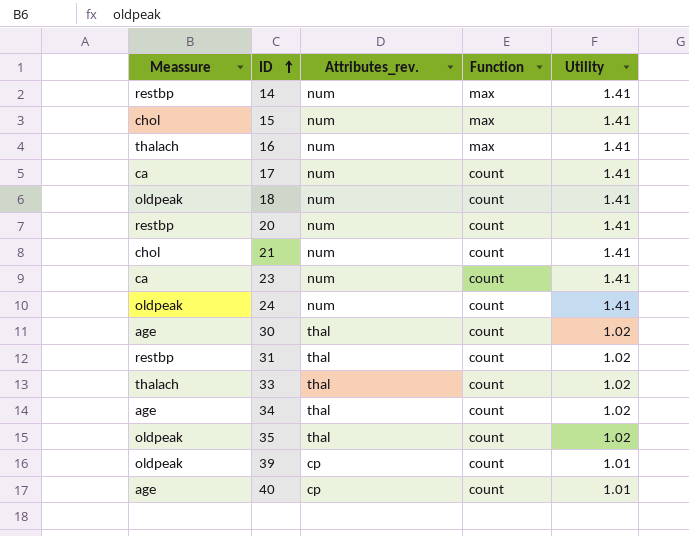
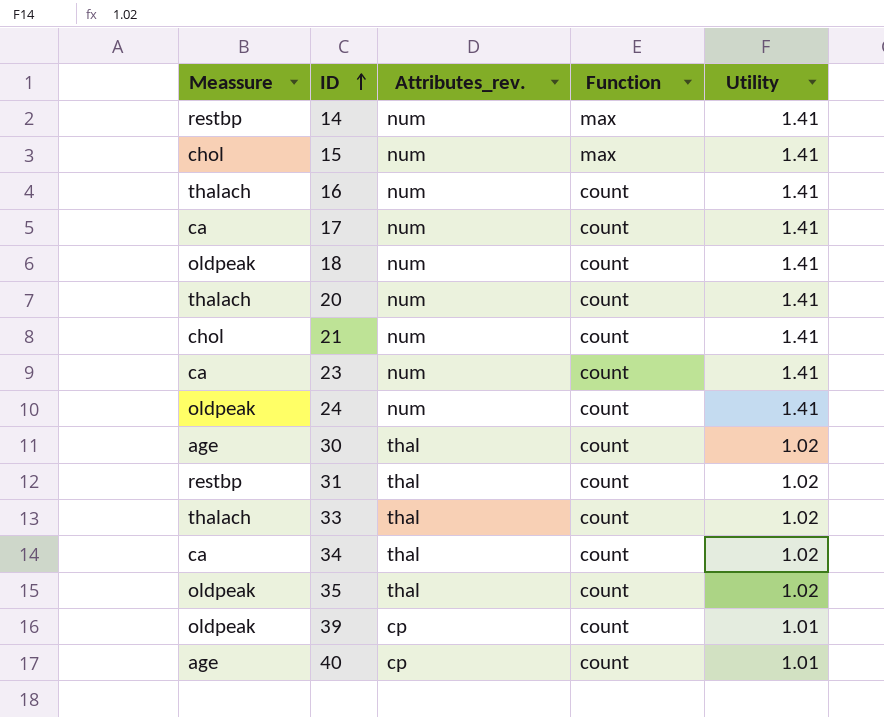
16 | Function: max -> count
20 | Meassure: restbp -> thalach
34 | Meassure: age -> ca

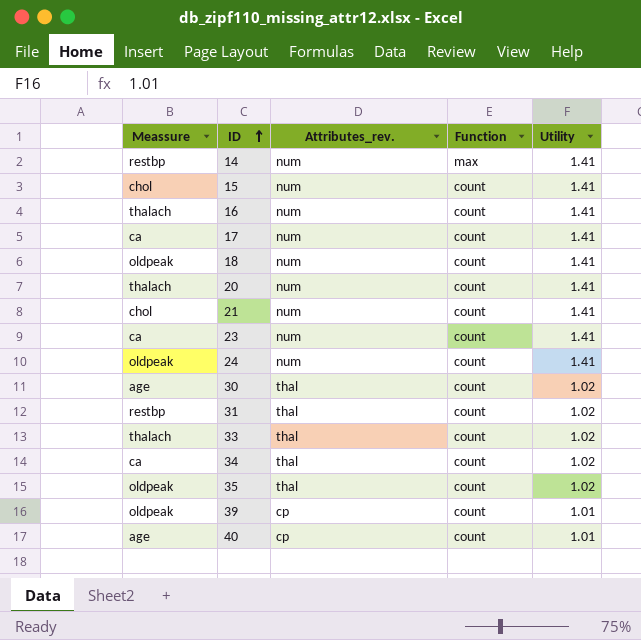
15 | Function: max -> count

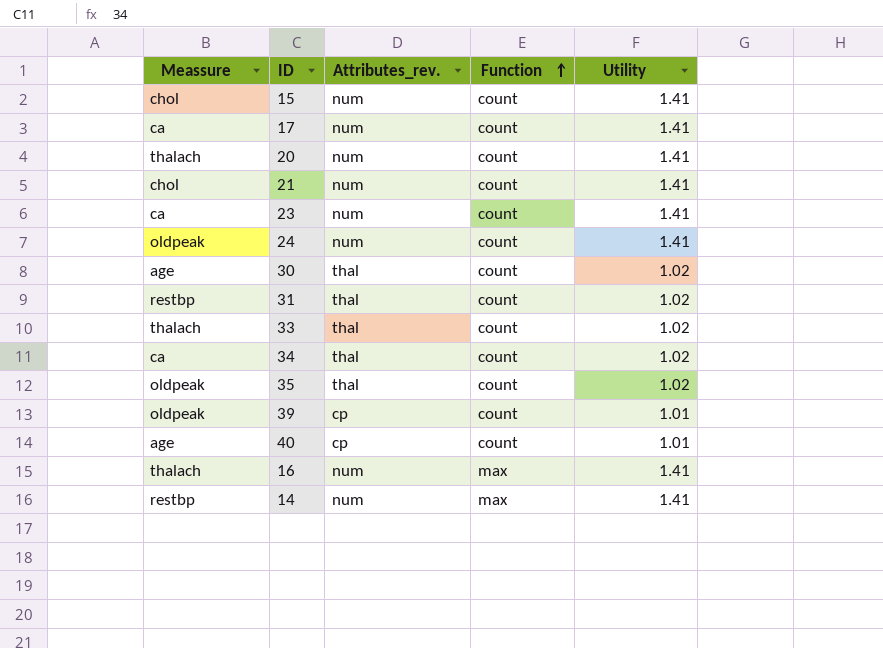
row order: ID ascending -> Function ascending
row 18: oldpeak | num | count | 1.41 -> none
16 | Function: count -> max

